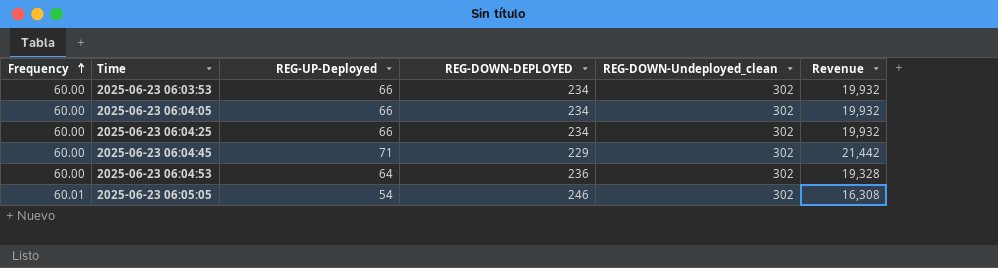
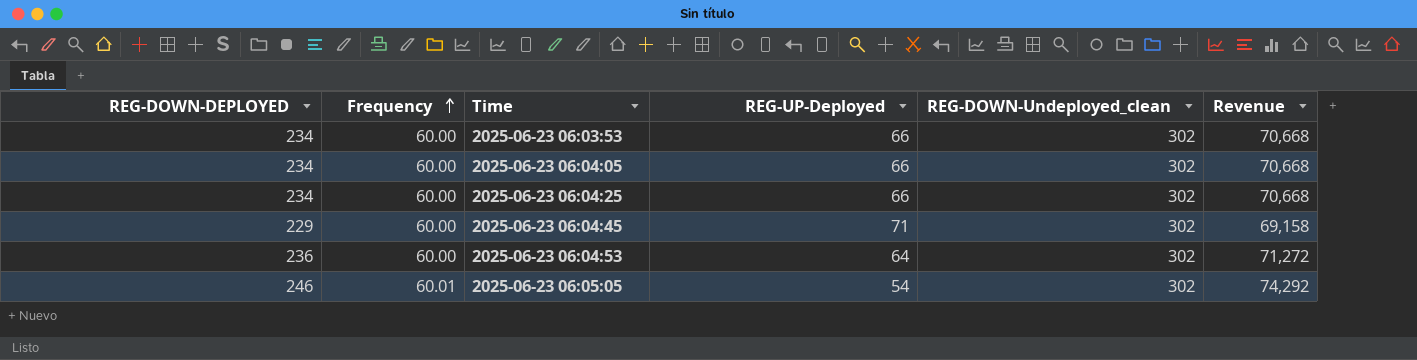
column REG-DOWN-DEPLOYED | position: 4 -> 1
column Revenue | formula: [REG-UP-Deployed] * [REG-DOWN-Undeployed_clean] -> [REG-DOWN-DEPLOYED] * [REG-DOWN-Undeployed_clean]

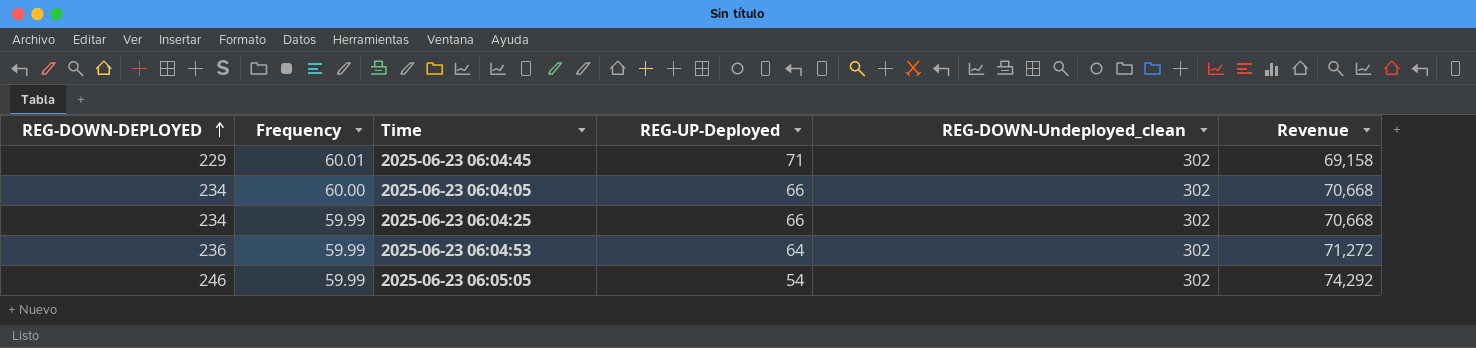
row order: Frequency ascending -> REG-DOWN-DEPLOYED ascending
row 2025-06-23 06:03:53: 234 | 60.00 | 66 | 302 | 70,668 -> none
2025-06-23 06:04:45 | Frequency: 60.00 -> 60.01
2025-06-23 06:04:25 | Frequency: 60.00 -> 59.99
2025-06-23 06:04:53 | Frequency: 60.00 -> 59.99
2025-06-23 06:05:05 | Frequency: 60.01 -> 59.99

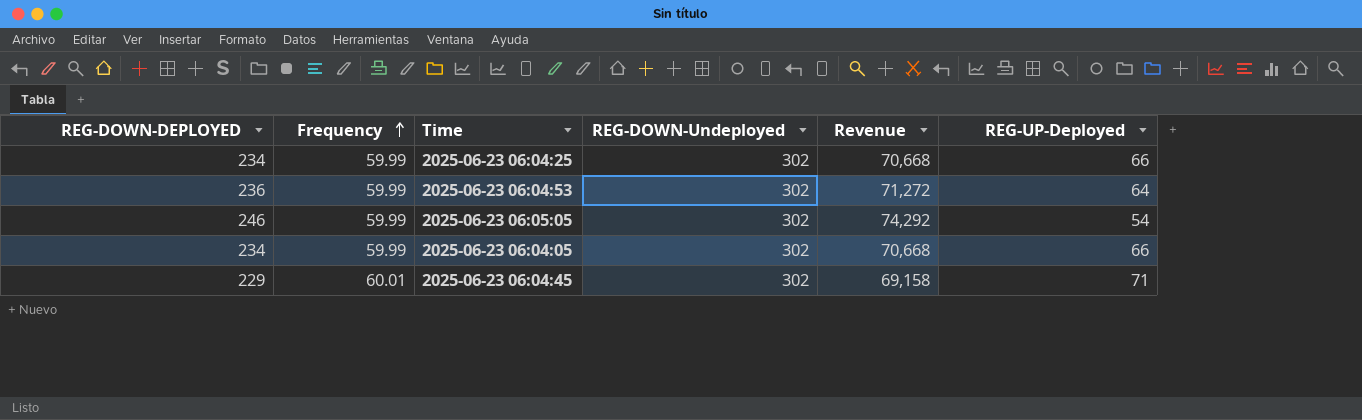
row order: REG-DOWN-DEPLOYED ascending -> Frequency ascending
column name: REG-DOWN-Undeployed_clean -> REG-DOWN-Undeployed
column REG-UP-Deployed | position: 4 -> 6
2025-06-23 06:04:05 | Frequency: 60.00 -> 59.99

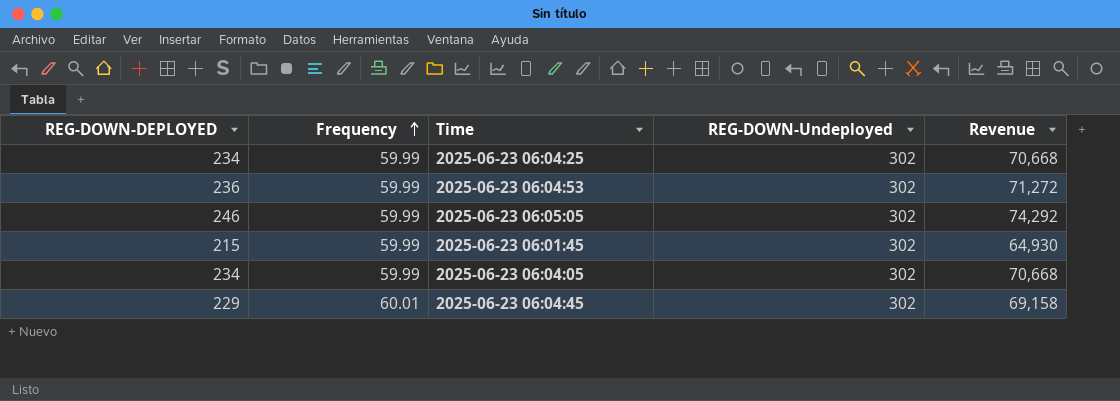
column REG-UP-Deployed | position: 6 -> none
row 2025-06-23 06:01:45: none -> 215 | 59.99 | 302 | 64,930

